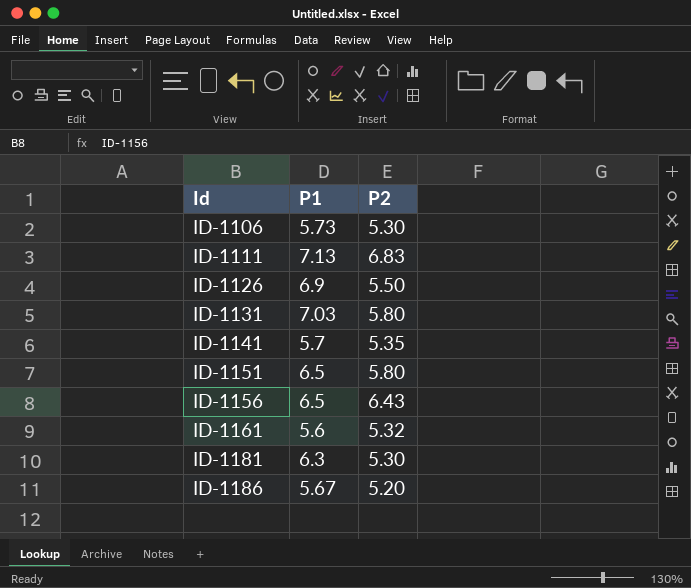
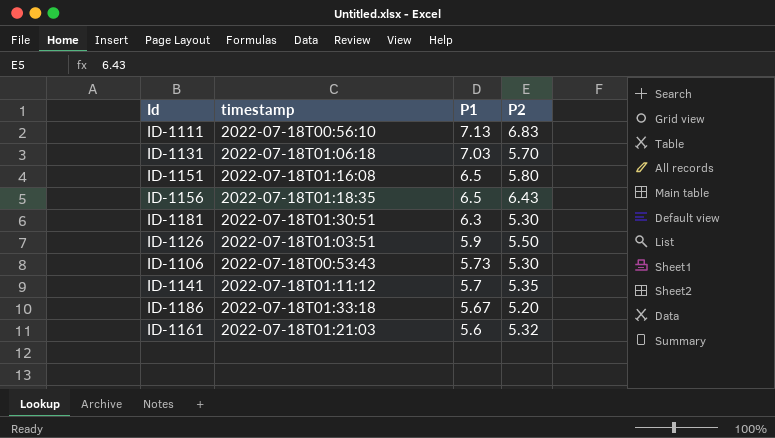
row order: Id ascending -> P1 descending
column timestamp | position: none -> 2
ID-1131 | P2: 5.80 -> 5.70
ID-1126 | P1: 6.9 -> 5.9

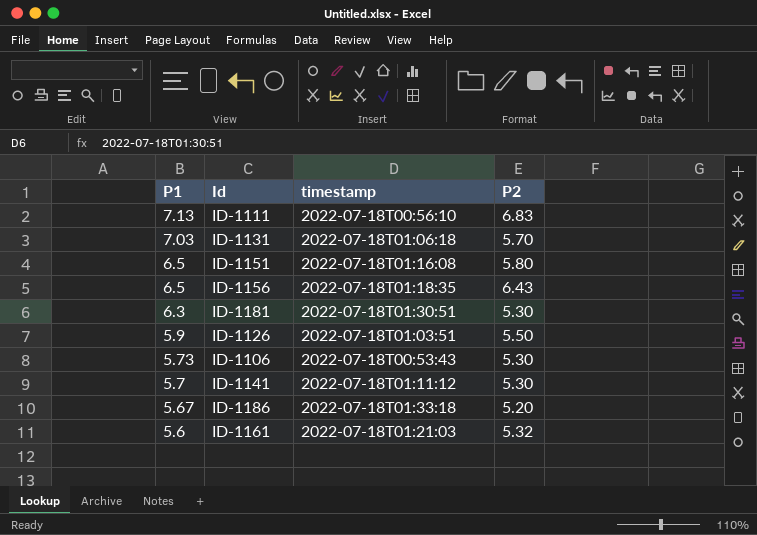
column P1 | position: 3 -> 1
ID-1141 | P2: 5.35 -> 5.30

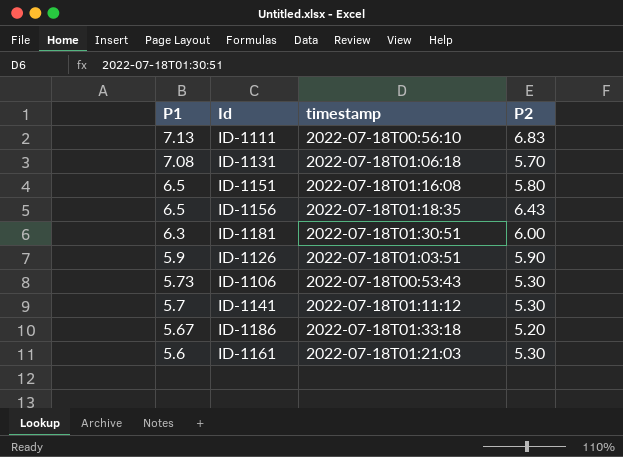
ID-1131 | P1: 7.03 -> 7.08
ID-1181 | P2: 5.30 -> 6.00
ID-1126 | P2: 5.50 -> 5.90
ID-1161 | P2: 5.32 -> 5.30

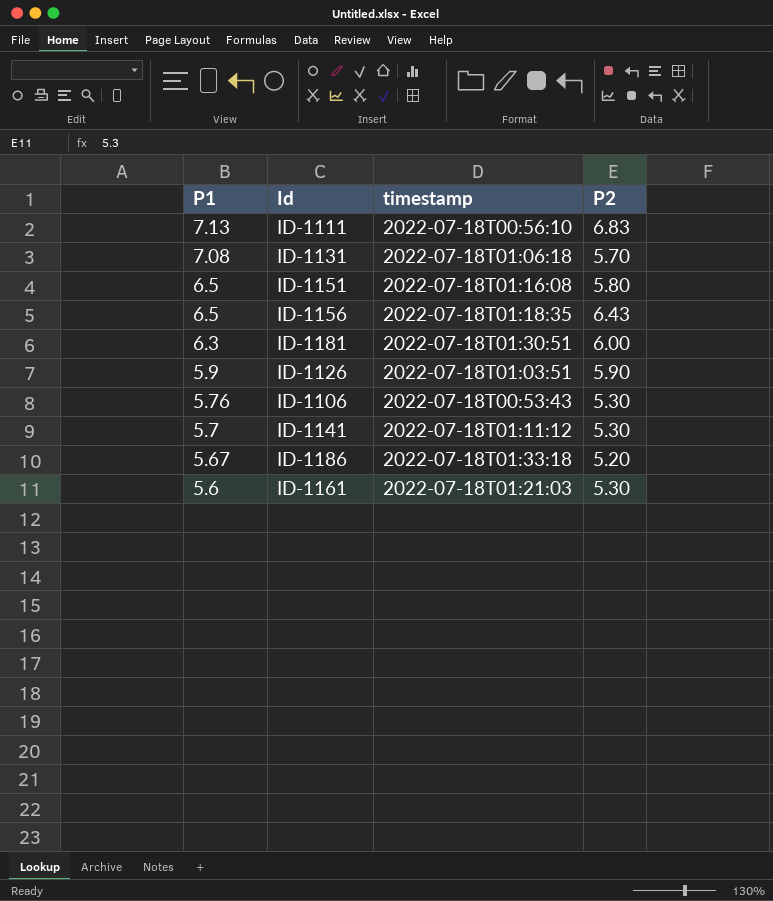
ID-1106 | P1: 5.73 -> 5.76

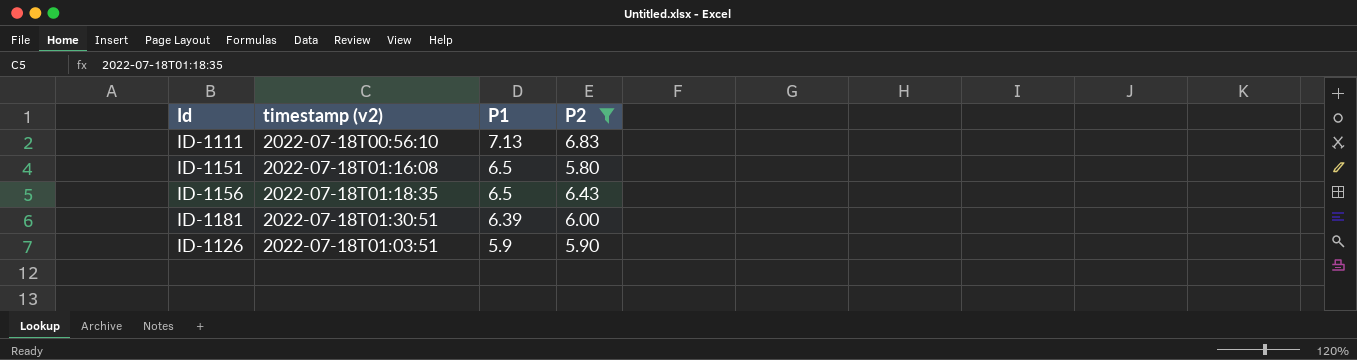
filter: none -> P2 >= 5.80
column name: timestamp -> timestamp (v2)
column P1 | position: 1 -> 3
ID-1181 | P1: 6.3 -> 6.39

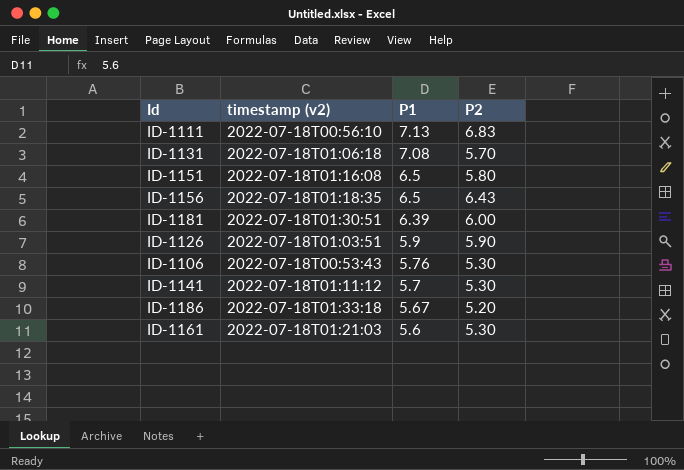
filter: P2 >= 5.80 -> none

